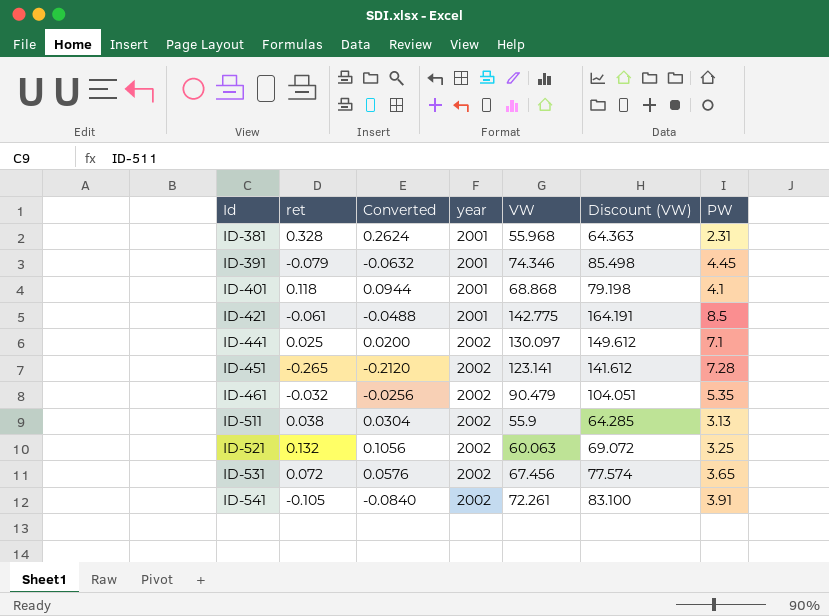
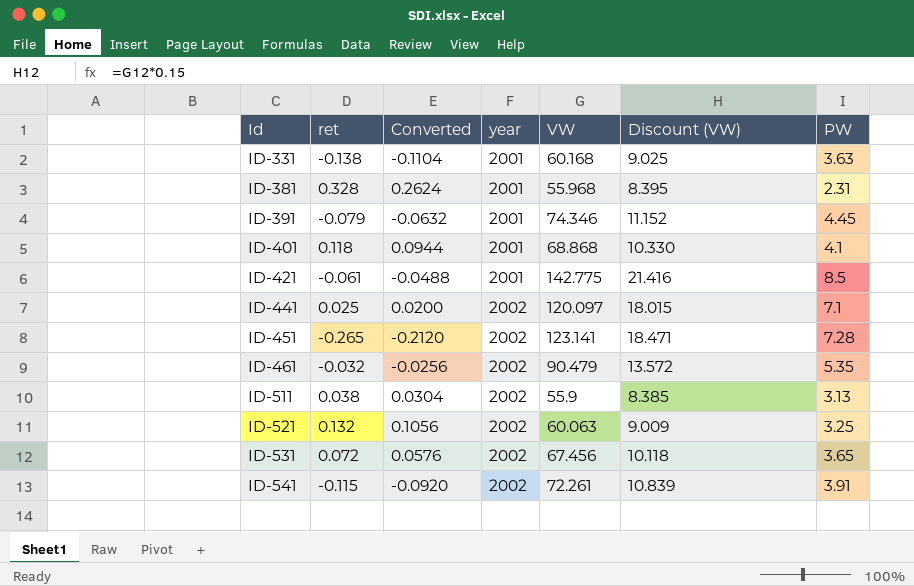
column Discount (VW) | formula: [VW] * 1.15 -> [VW] * 0.15
row ID-331: none -> -0.138 | -0.1104 | 2001 | 60.168 | 9.025 | 3.63
ID-441 | VW: 130.097 -> 120.097
ID-541 | ret: -0.105 -> -0.115
ID-541 | Converted: -0.0840 -> -0.0920

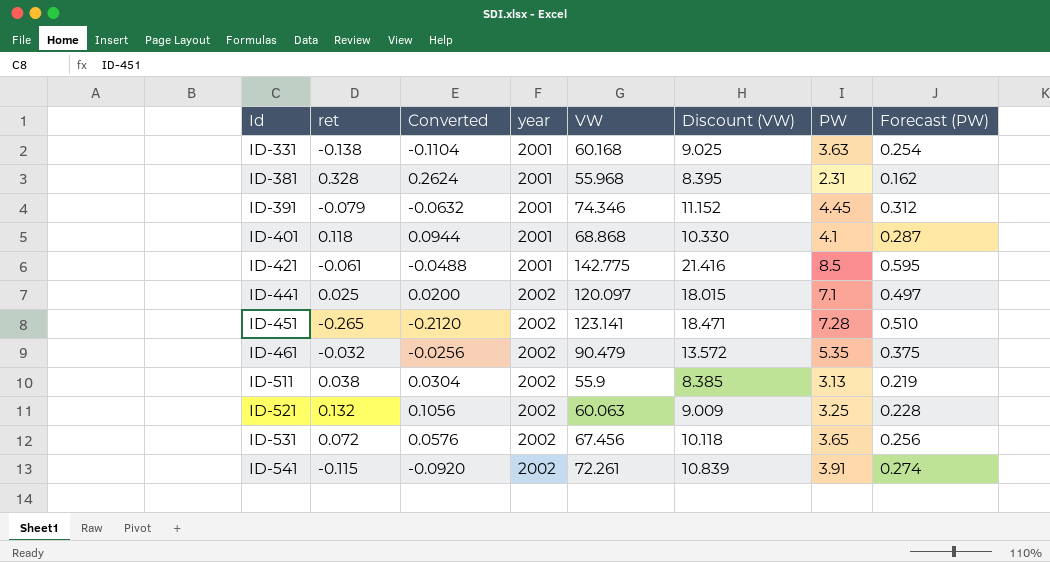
column Forecast (PW) | formula: none -> [PW] * 0.07

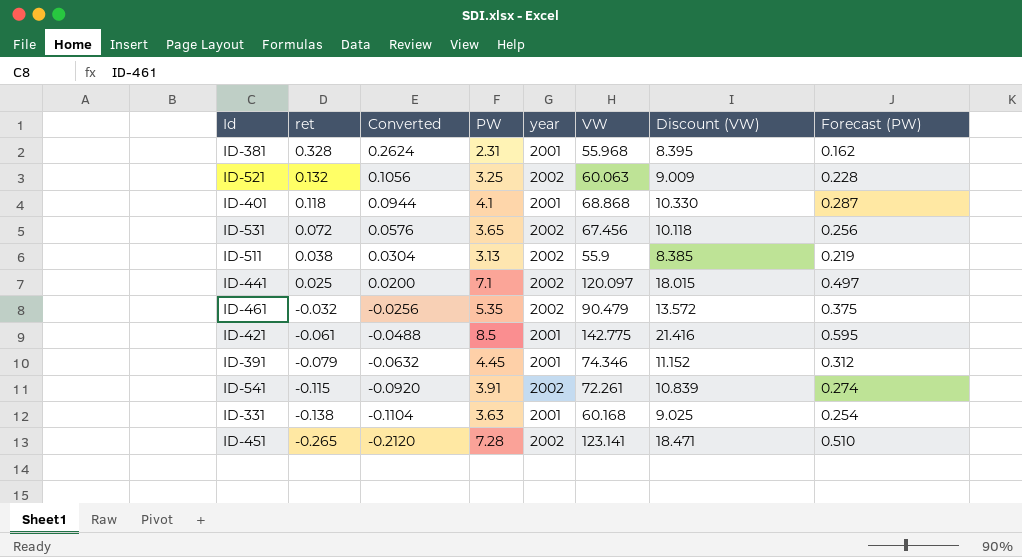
row order: Id ascending -> ret descending
column PW | position: 7 -> 4

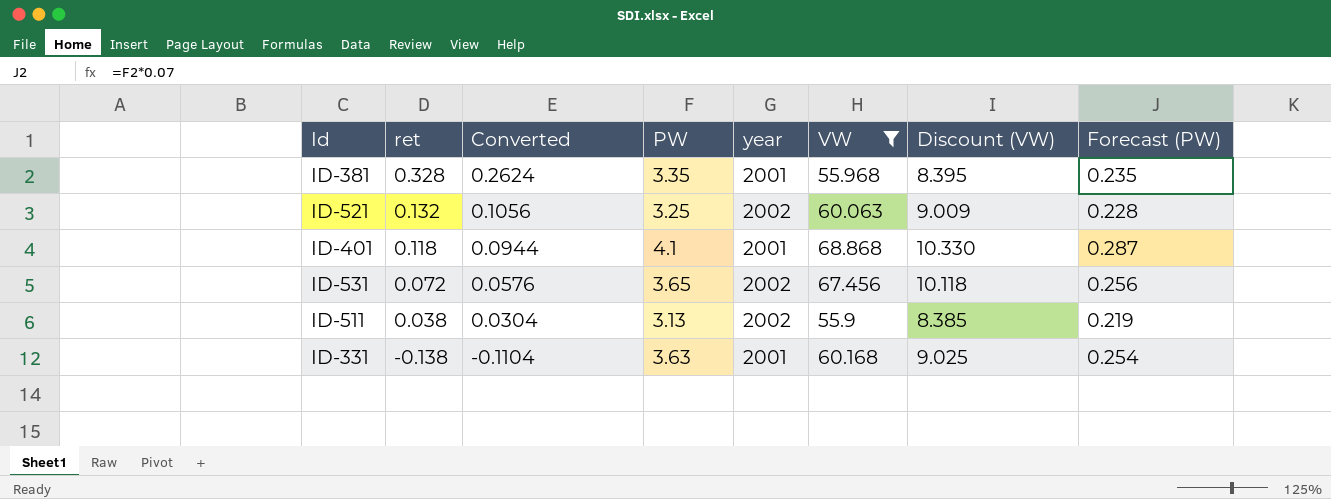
filter: none -> VW <= 68.868
ID-381 | PW: 2.31 -> 3.35
ID-381 | Forecast (PW): 0.162 -> 0.235

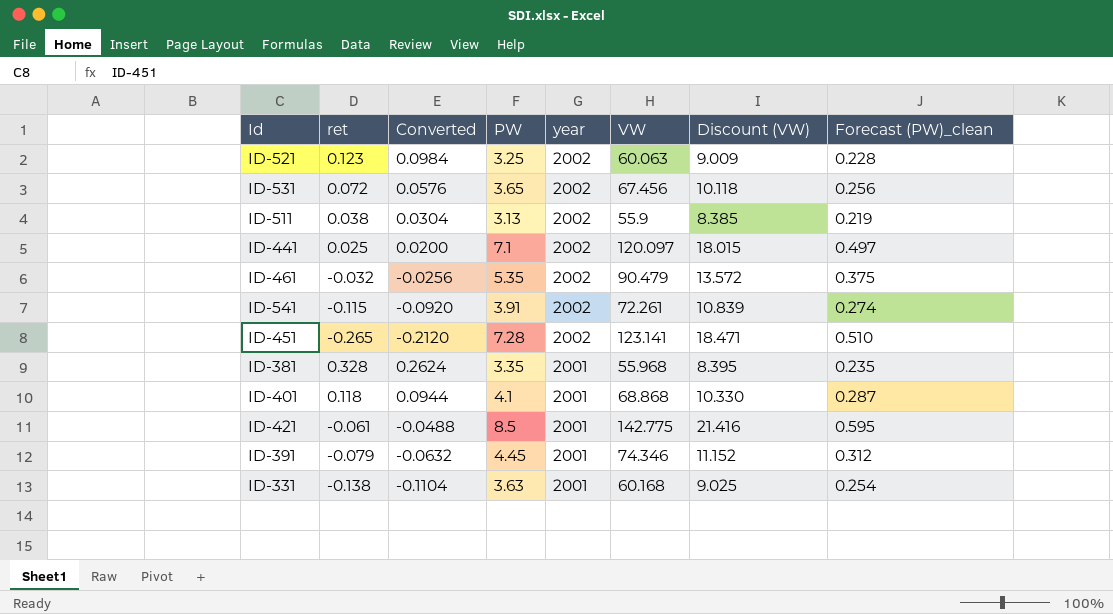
filter: VW <= 68.868 -> none
row order: ret descending -> year descending
column name: Forecast (PW) -> Forecast (PW)_clean
ID-521 | ret: 0.132 -> 0.123
ID-521 | Converted: 0.1056 -> 0.0984

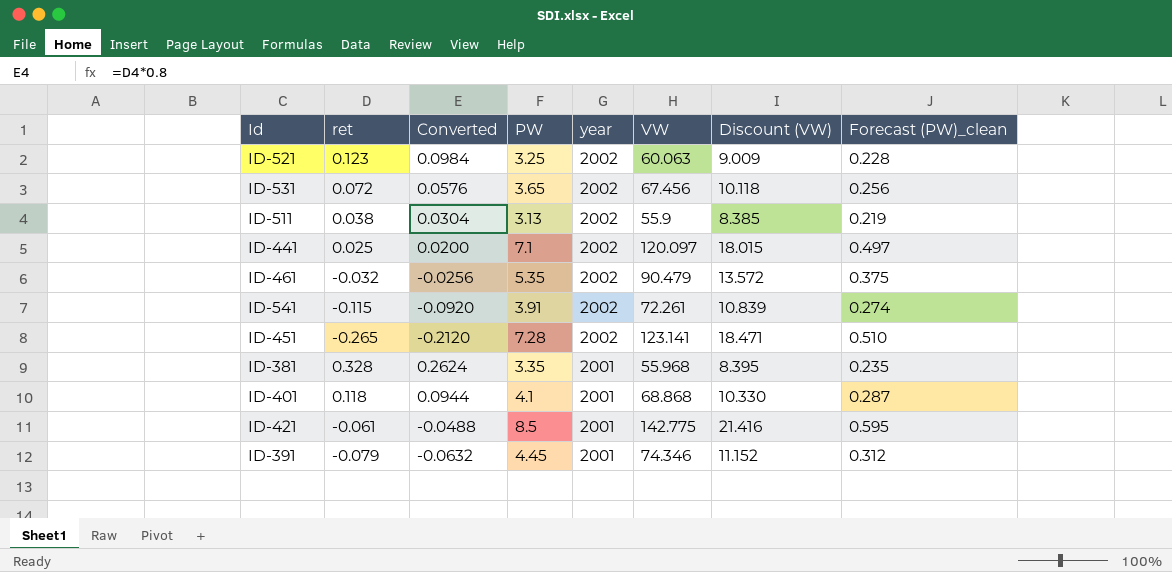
row ID-331: -0.138 | -0.1104 | 3.63 | 2001 | 60.168 | 9.025 | 0.254 -> none

